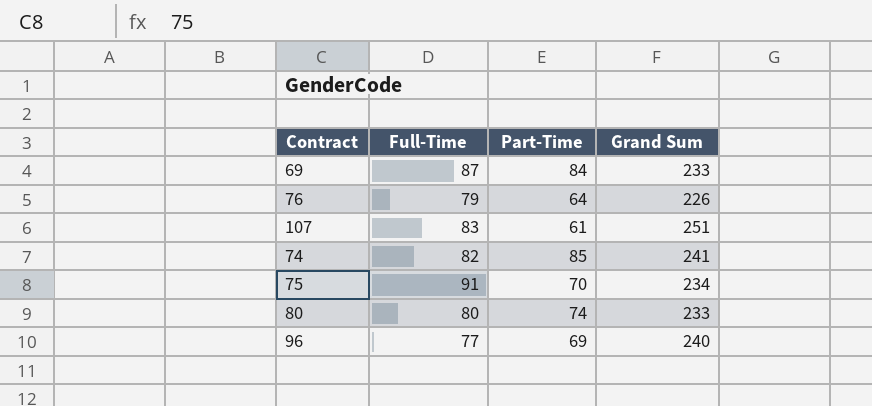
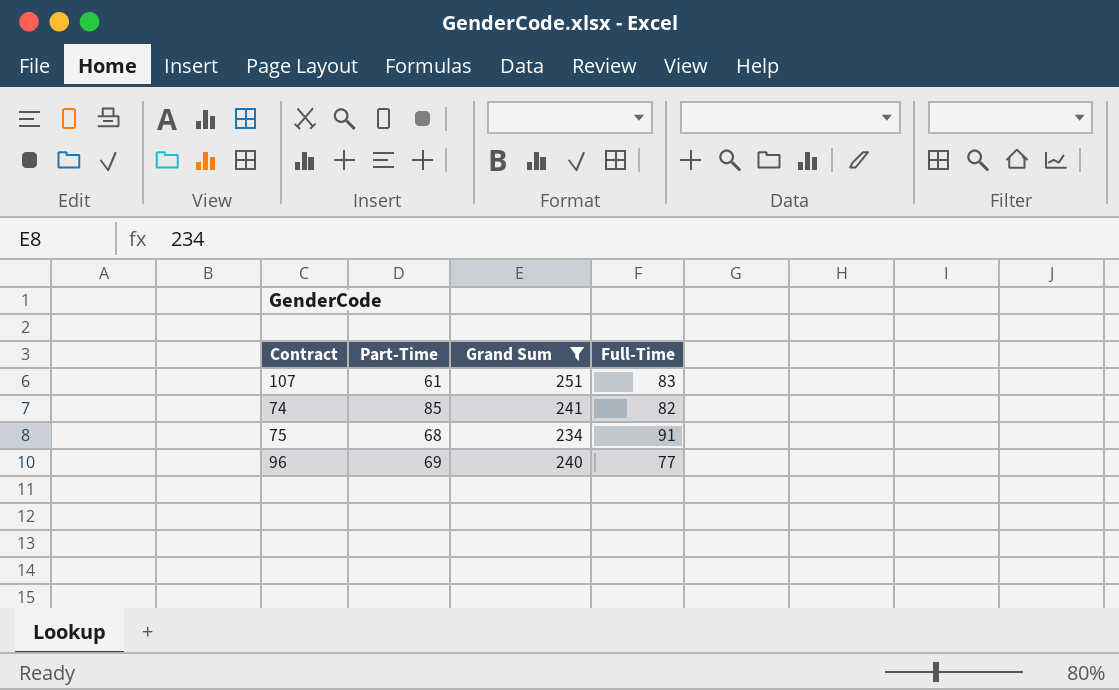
filter: none -> Grand Sum >= 234
column Full-Time | position: 2 -> 4
75 | Part-Time: 70 -> 68

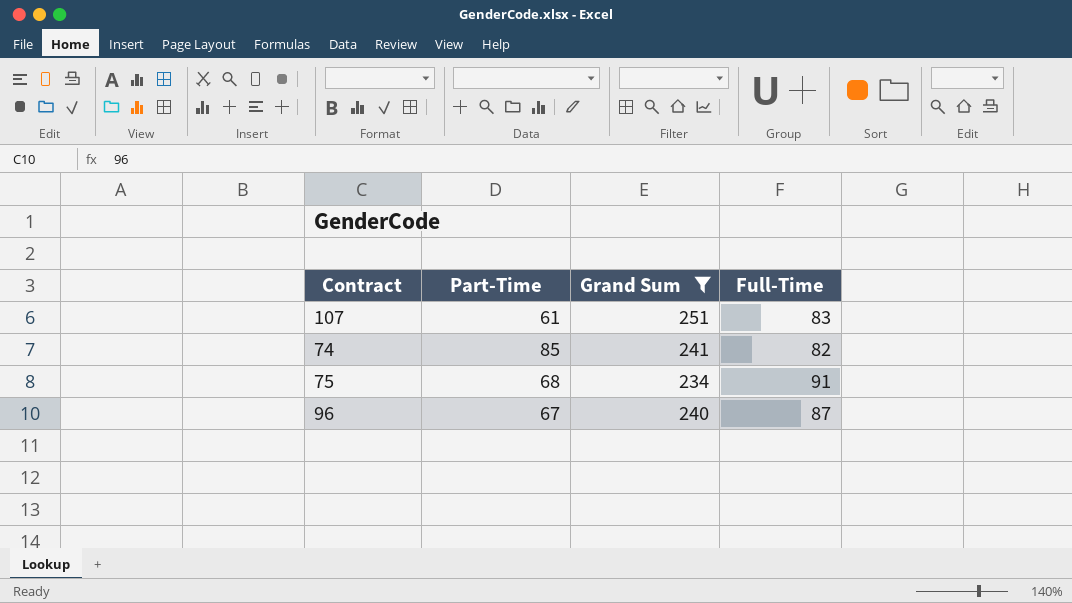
96 | Part-Time: 69 -> 67
96 | Full-Time: 77 -> 87

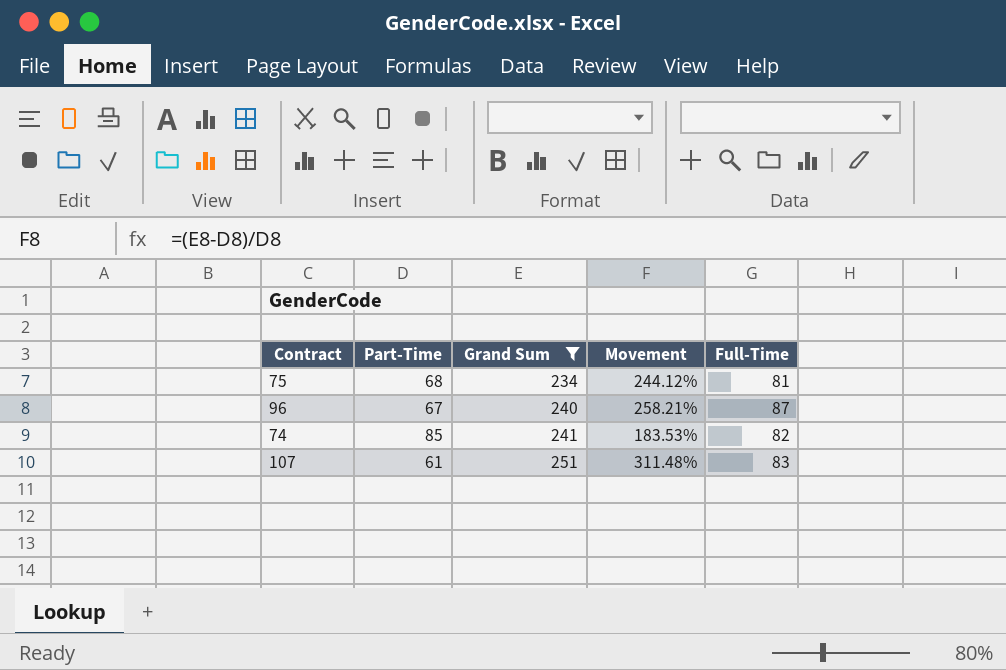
row order: none -> Grand Sum ascending
column Movement | formula: none -> ([Grand Sum] - [Part-Time]) / [Part-Time]
75 | Full-Time: 91 -> 81

